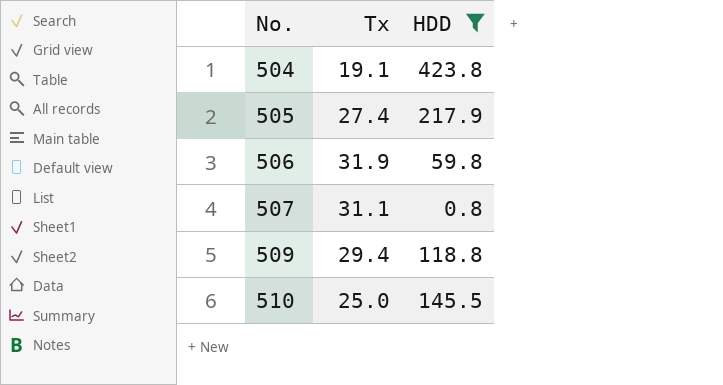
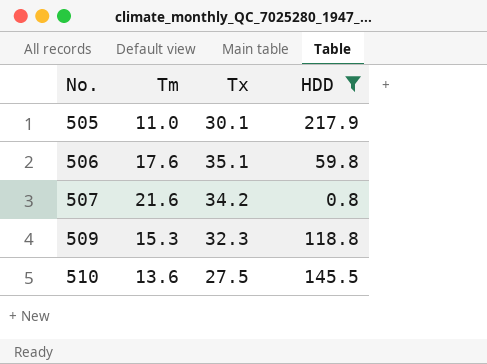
column Tm | position: none -> 2
row 504: 19.1 | 423.8 -> none
505 | Tx: 27.4 -> 30.1
506 | Tx: 31.9 -> 35.1
507 | Tx: 31.1 -> 34.2
509 | Tx: 29.4 -> 32.3
510 | Tx: 25.0 -> 27.5

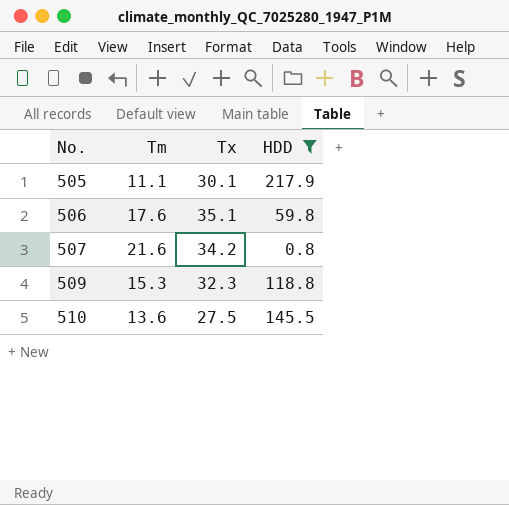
505 | Tm: 11.0 -> 11.1

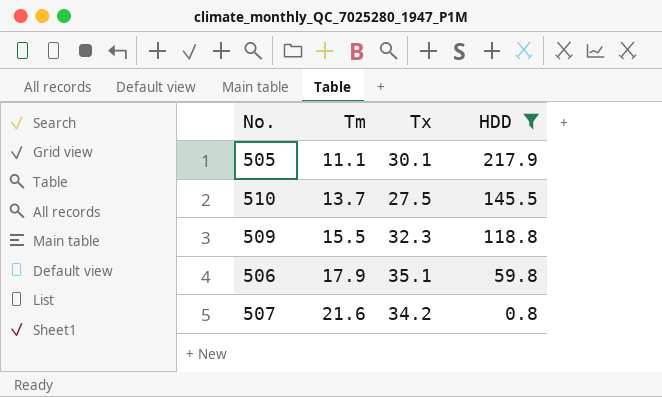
row order: No. ascending -> Tm ascending
510 | Tm: 13.6 -> 13.7
509 | Tm: 15.3 -> 15.5
506 | Tm: 17.6 -> 17.9

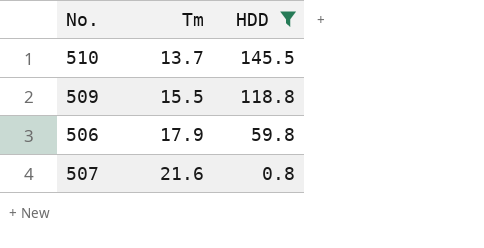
column Tx | position: 3 -> none
row 505: 11.1 | 30.1 | 217.9 -> none

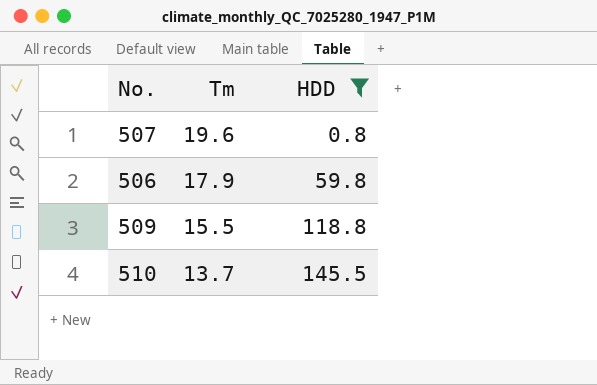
row order: Tm ascending -> Tm descending
507 | Tm: 21.6 -> 19.6

